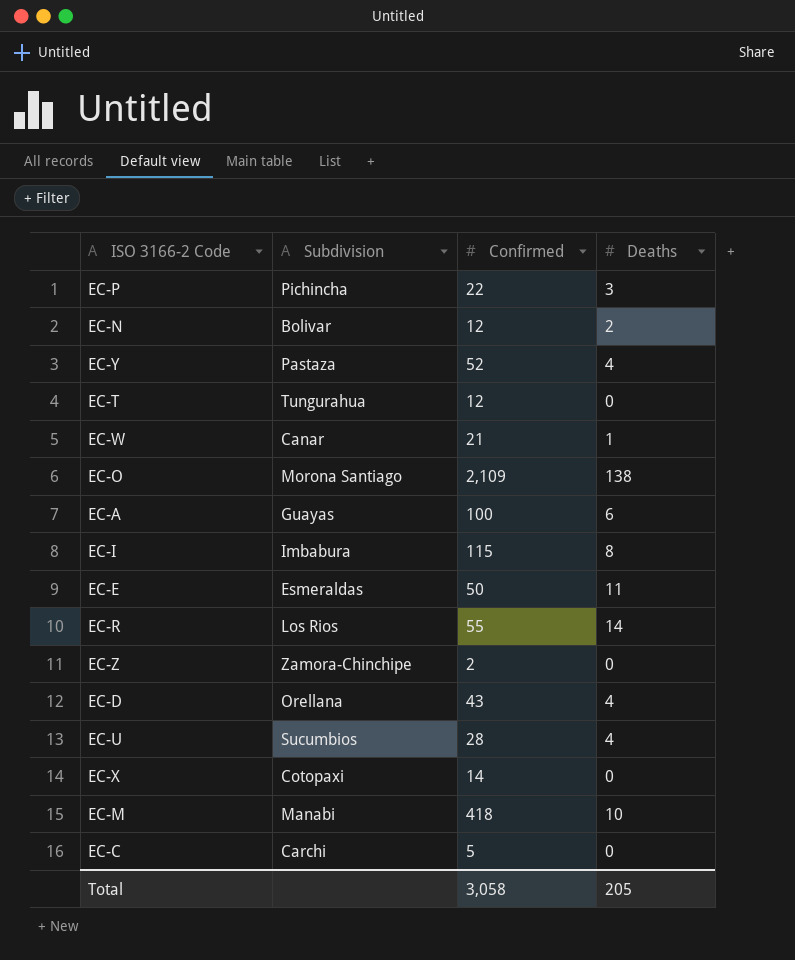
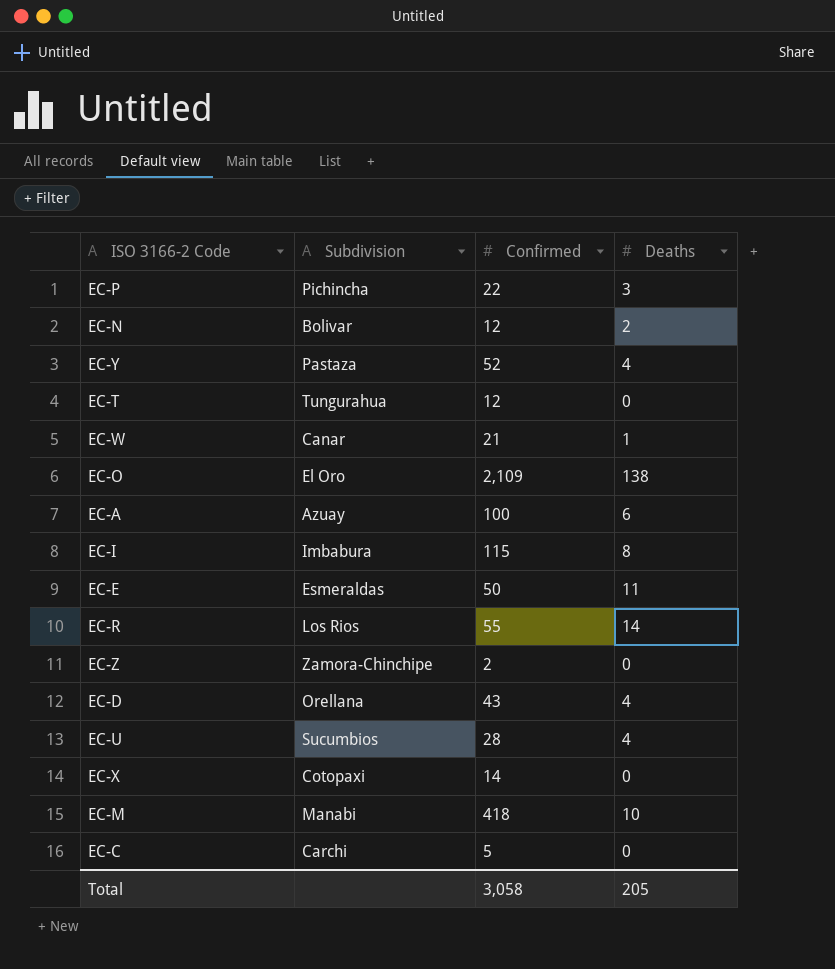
EC-O | Subdivision: Morona Santiago -> El Oro
EC-A | Subdivision: Guayas -> Azuay

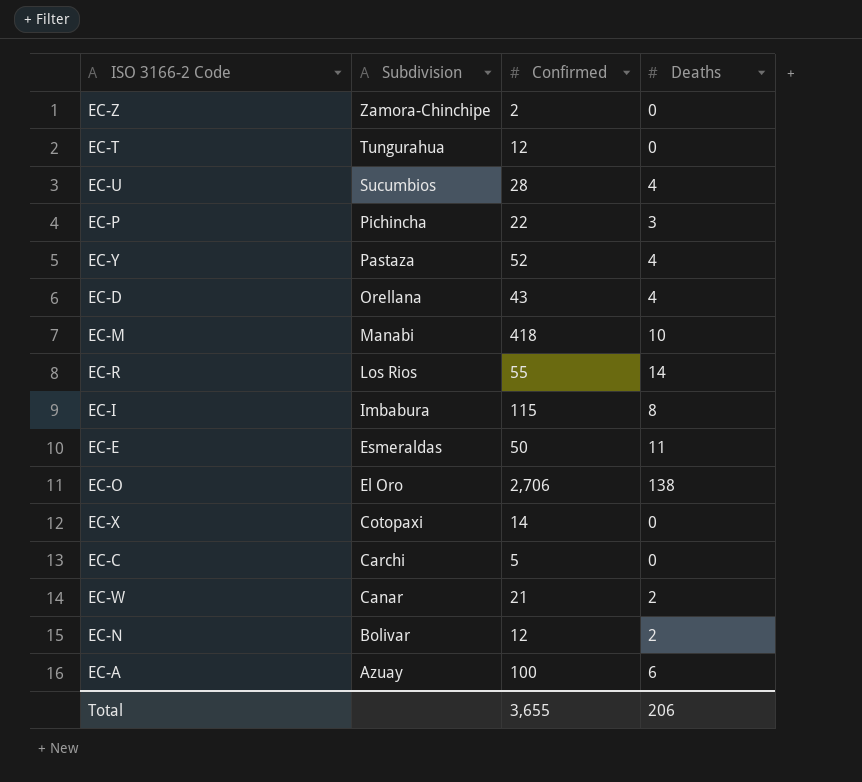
row order: none -> Subdivision descending
EC-O | Confirmed: 2,109 -> 2,706
EC-W | Deaths: 1 -> 2
Total | Confirmed: 3,058 -> 3,655
Total | Deaths: 205 -> 206

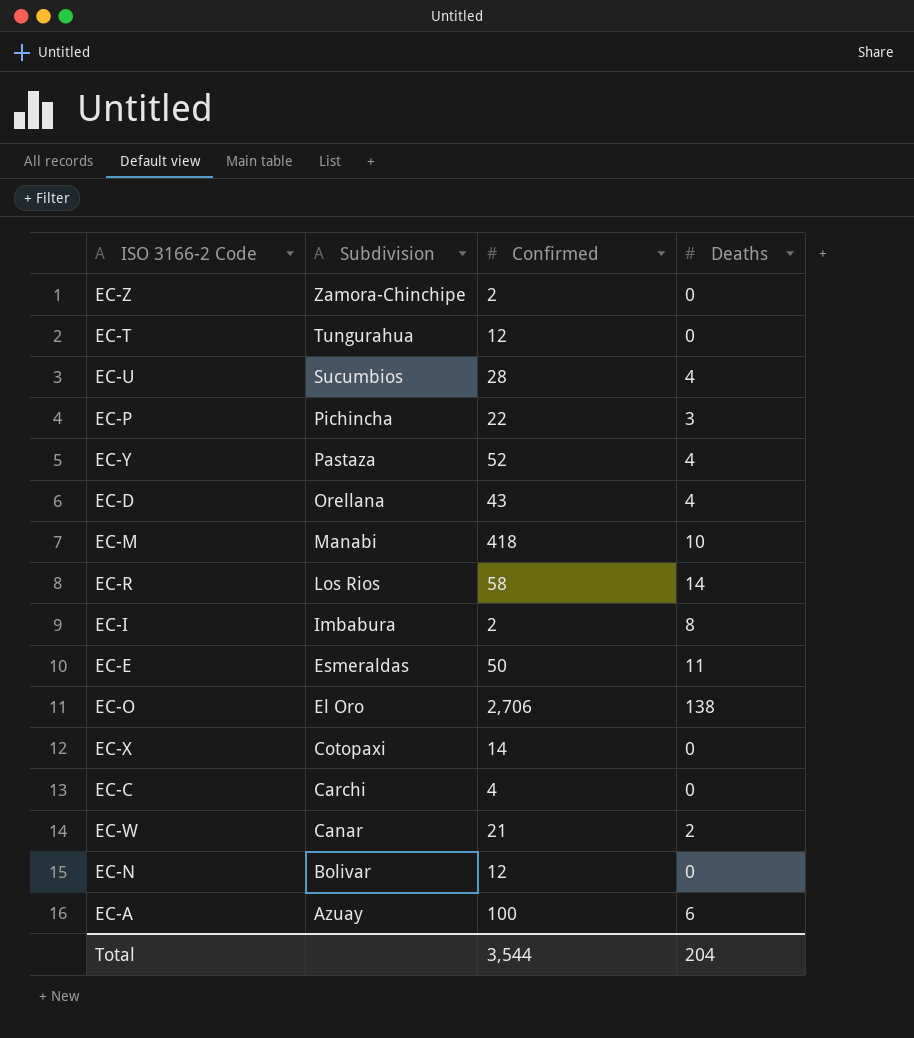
EC-R | Confirmed: 55 -> 58
EC-I | Confirmed: 115 -> 2
EC-C | Confirmed: 5 -> 4
EC-N | Deaths: 2 -> 0
Total | Confirmed: 3,655 -> 3,544
Total | Deaths: 206 -> 204

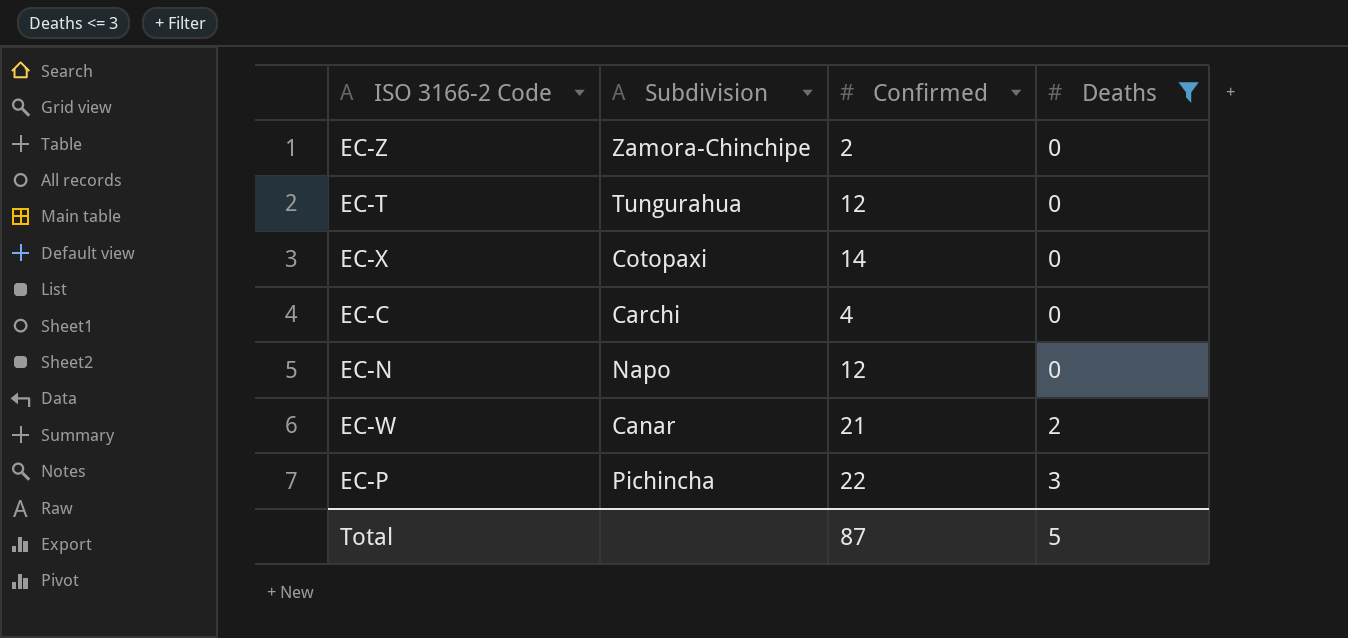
filter: none -> Deaths <= 3
row order: Subdivision descending -> Deaths ascending
EC-N | Subdivision: Bolivar -> Napo
Total | Confirmed: 3,544 -> 87
Total | Deaths: 204 -> 5

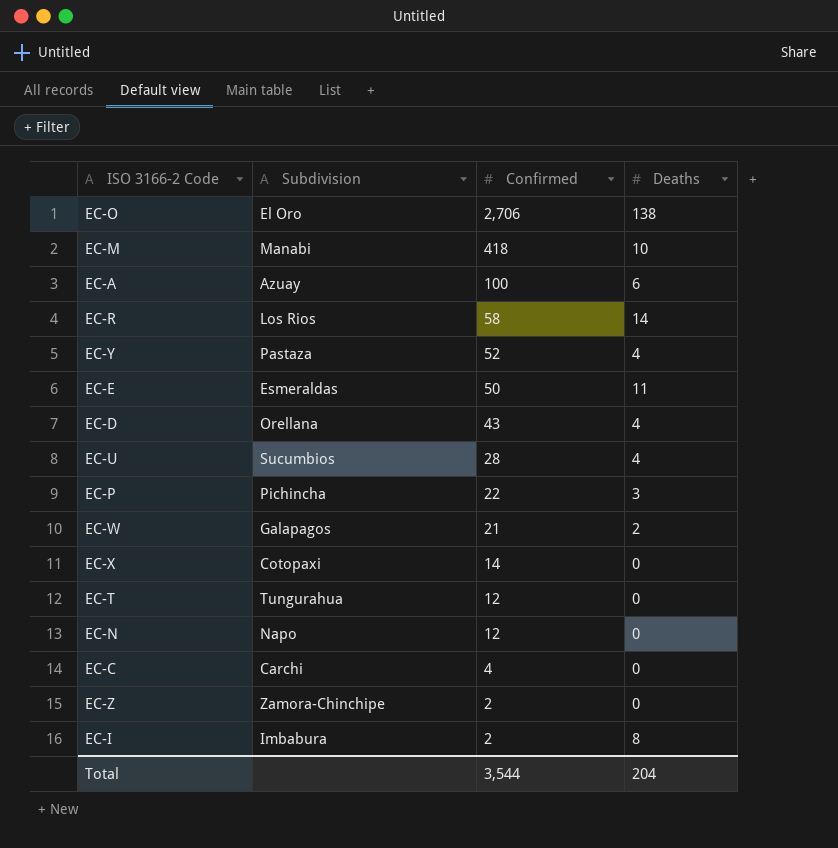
filter: Deaths <= 3 -> none
row order: Deaths ascending -> Confirmed descending
EC-W | Subdivision: Canar -> Galapagos
Total | Confirmed: 87 -> 3,544
Total | Deaths: 5 -> 204

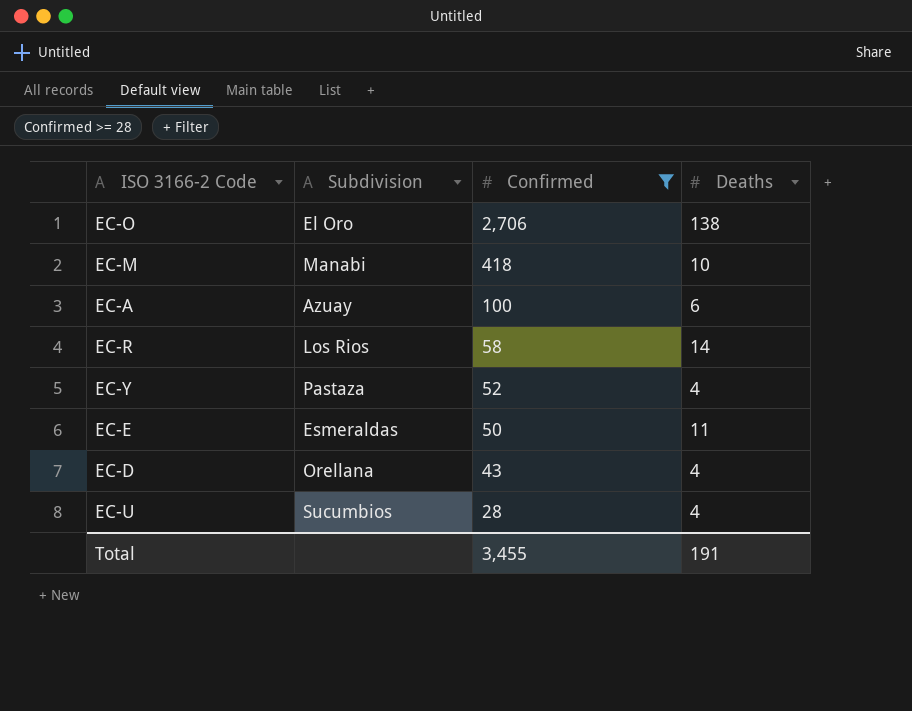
filter: none -> Confirmed >= 28
Total | Confirmed: 3,544 -> 3,455
Total | Deaths: 204 -> 191

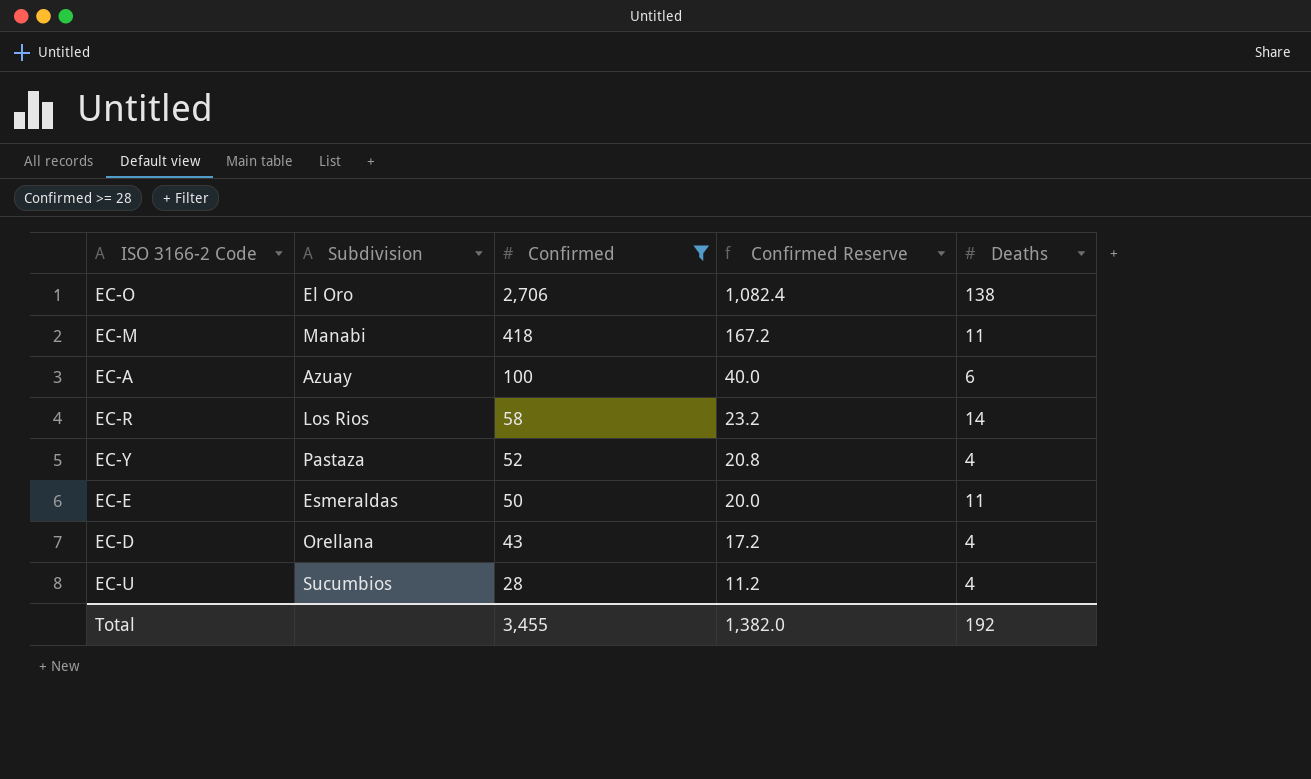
column Confirmed Reserve | formula: none -> [Confirmed] * 0.4
EC-M | Deaths: 10 -> 11
Total | Deaths: 191 -> 192

